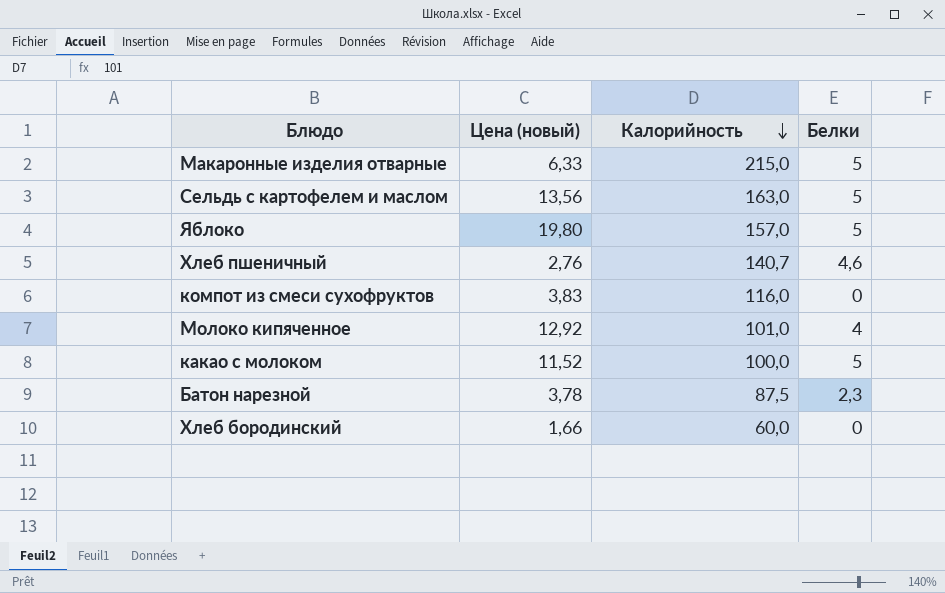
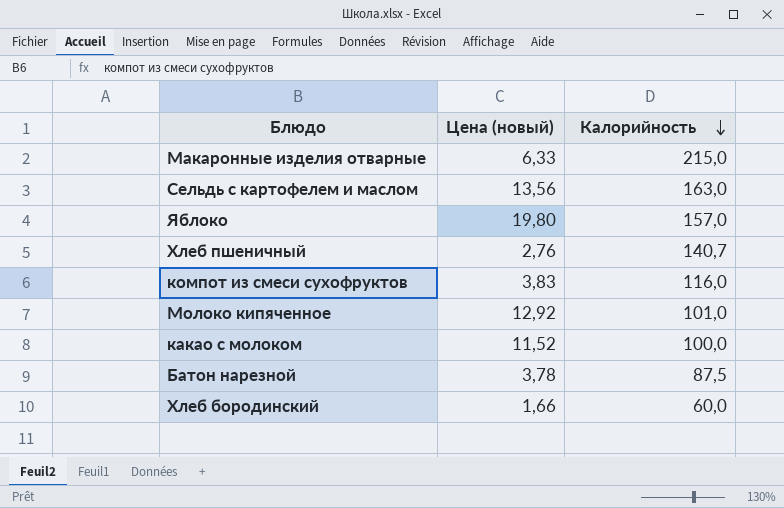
column Белки | position: 4 -> none

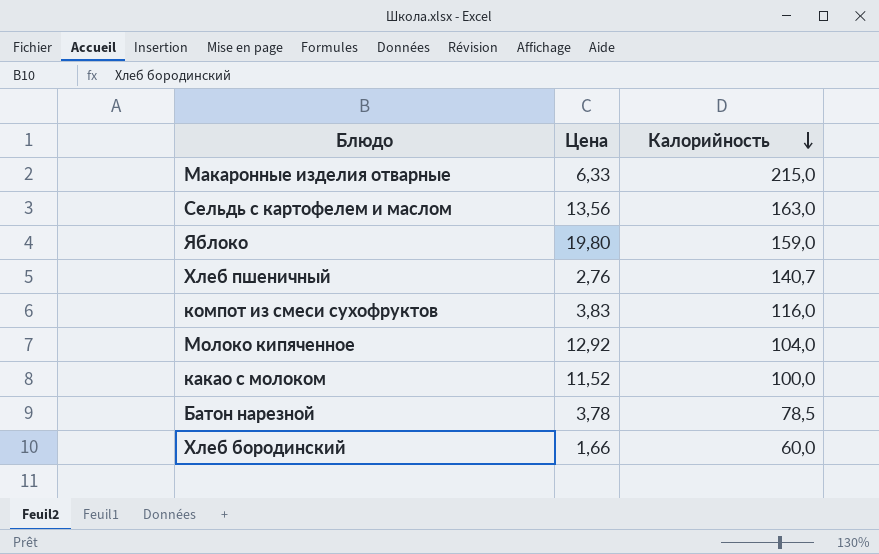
column name: Цена (новый) -> Цена
Яблоко | Калорийность: 157,0 -> 159,0
Молоко кипяченное | Калорийность: 101,0 -> 104,0
Батон нарезной | Калорийность: 87,5 -> 78,5

